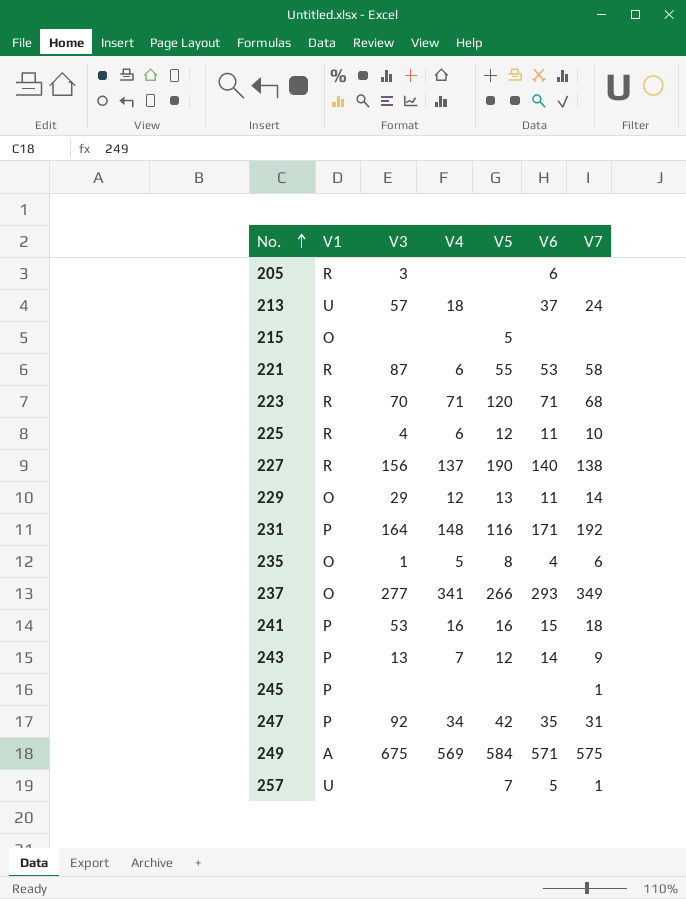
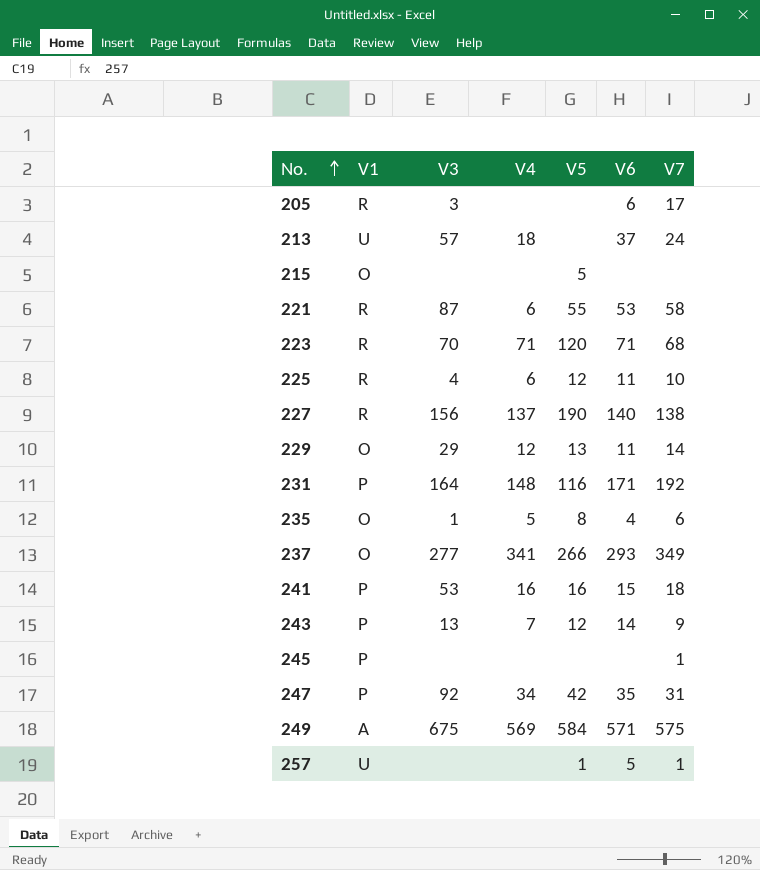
205 | V7: none -> 17
257 | V5: 7 -> 1

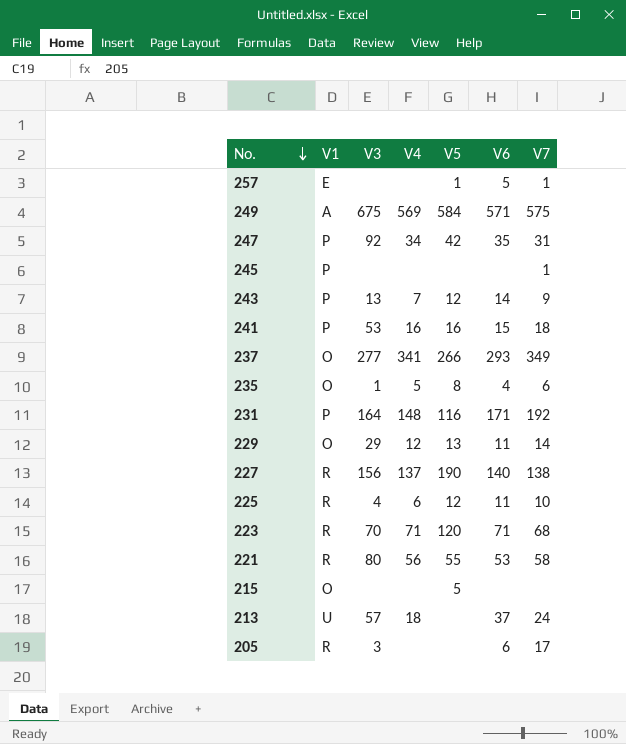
row order: No. ascending -> No. descending
257 | V1: U -> E
221 | V3: 87 -> 80
221 | V4: 6 -> 56

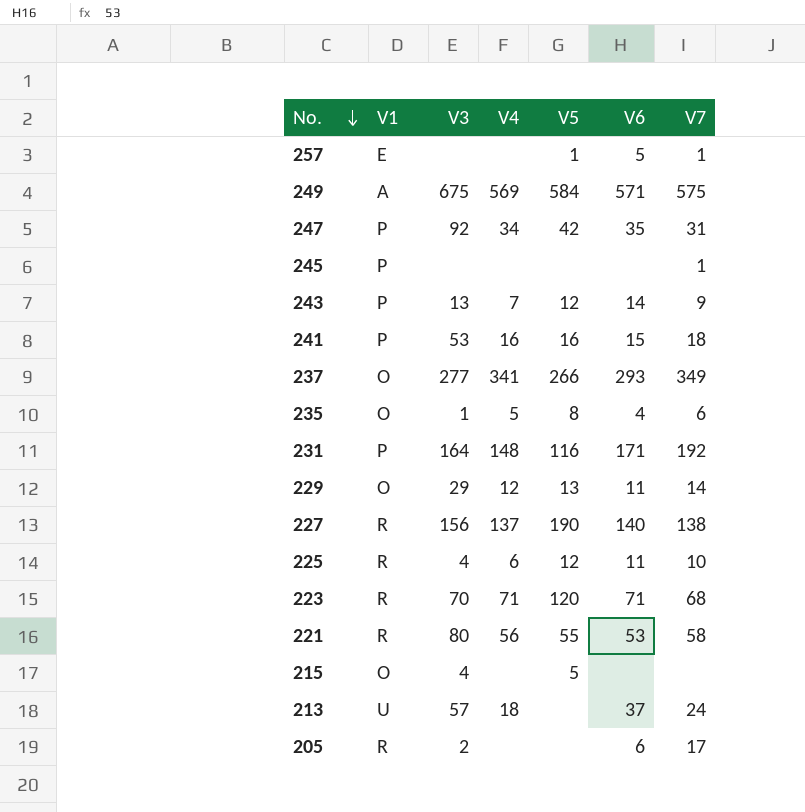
215 | V3: none -> 4
205 | V3: 3 -> 2

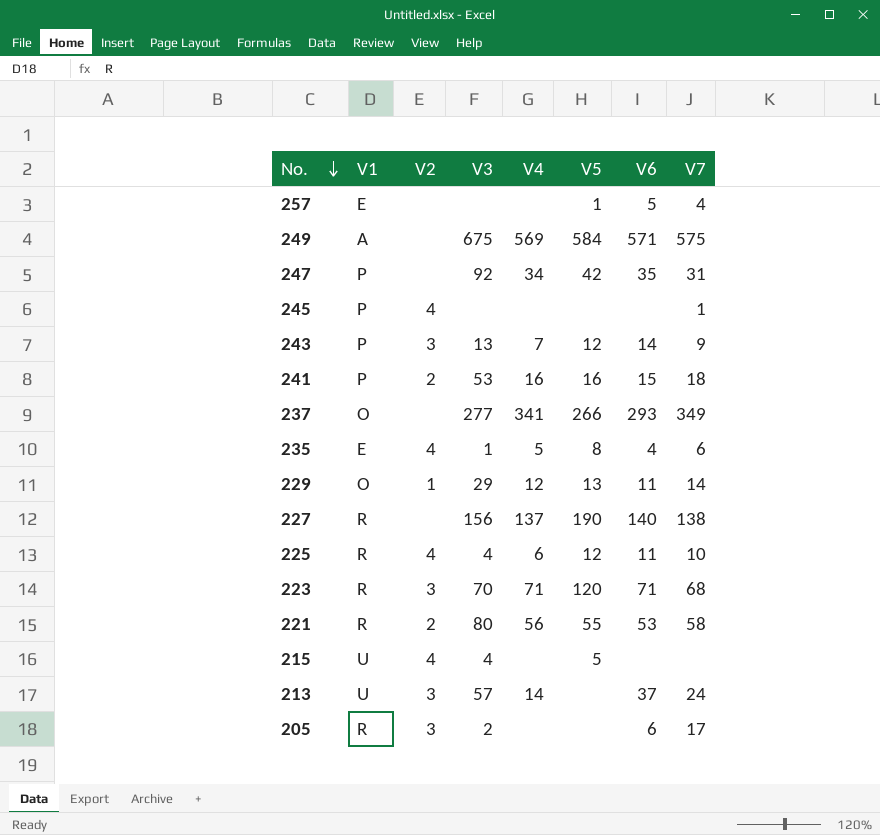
column V2 | position: none -> 3
row 231: P | 164 | 148 | 116 | 171 | 192 -> none
257 | V7: 1 -> 4
235 | V1: O -> E
215 | V1: O -> U
213 | V4: 18 -> 14

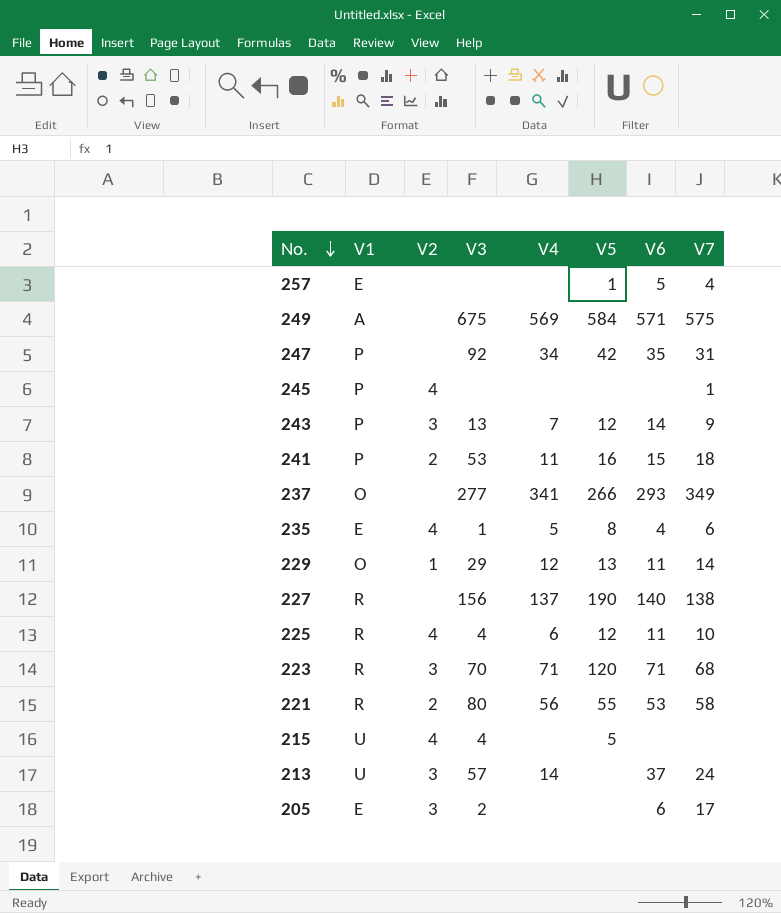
241 | V4: 16 -> 11
205 | V1: R -> E

